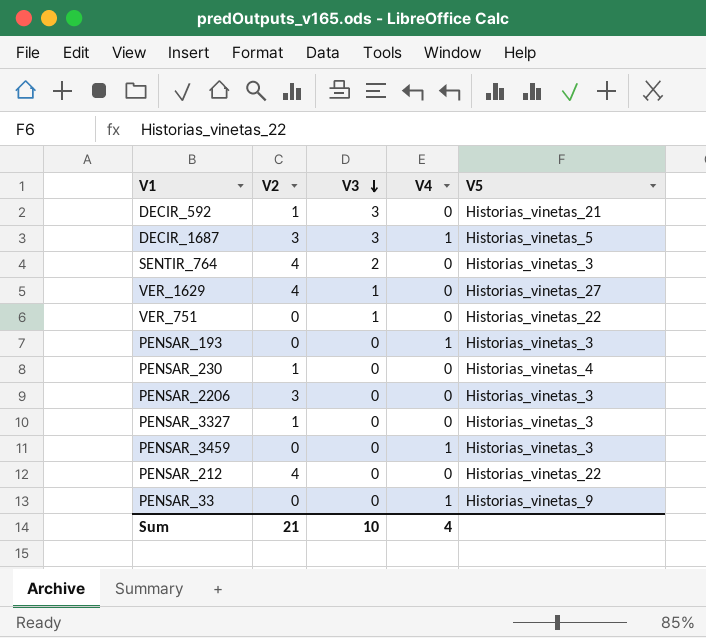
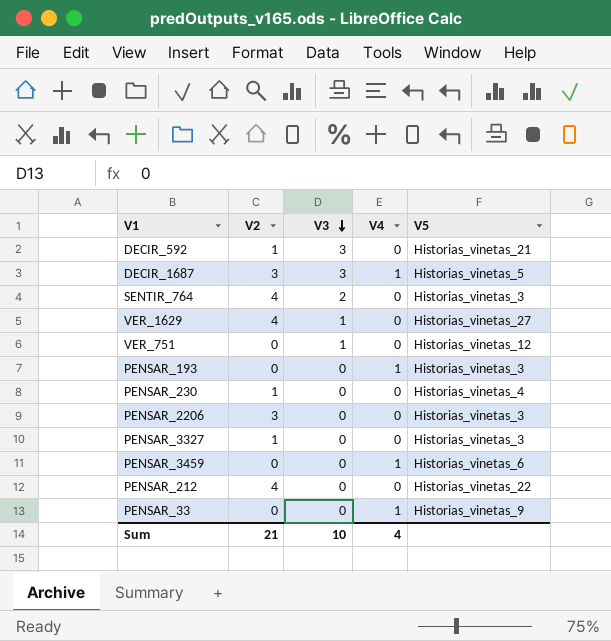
VER_751 | V5: Historias_vinetas_22 -> Historias_vinetas_12
PENSAR_3459 | V5: Historias_vinetas_3 -> Historias_vinetas_6

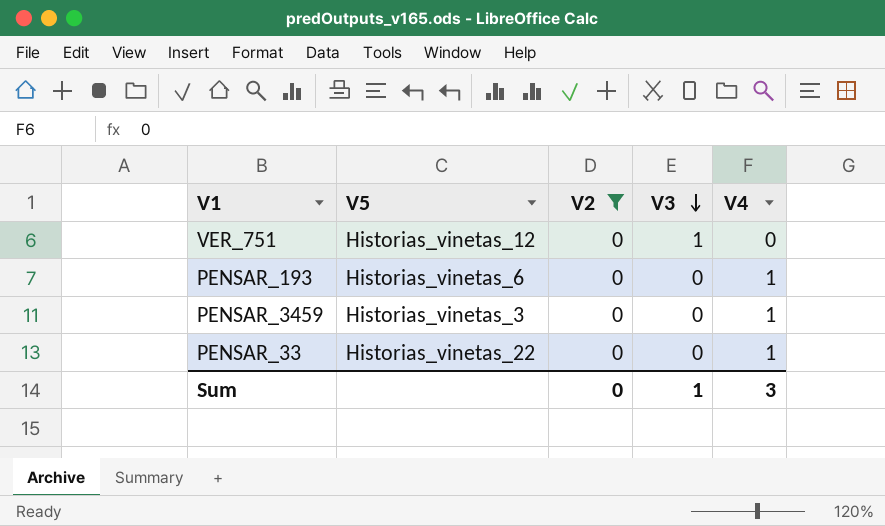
filter: none -> V2 = 0
column V5 | position: 5 -> 2
PENSAR_193 | V5: Historias_vinetas_3 -> Historias_vinetas_6
PENSAR_3459 | V5: Historias_vinetas_6 -> Historias_vinetas_3
PENSAR_33 | V5: Historias_vinetas_9 -> Historias_vinetas_22
Sum | V2: 21 -> 0
Sum | V3: 10 -> 1
Sum | V4: 4 -> 3

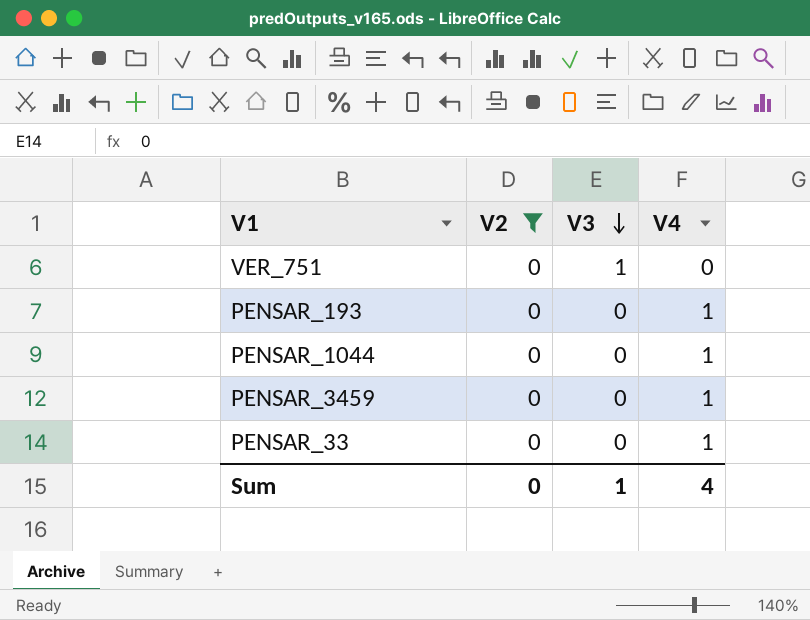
column V5 | position: 2 -> none
row PENSAR_1044: none -> 0 | 0 | 1
Sum | V4: 3 -> 4

